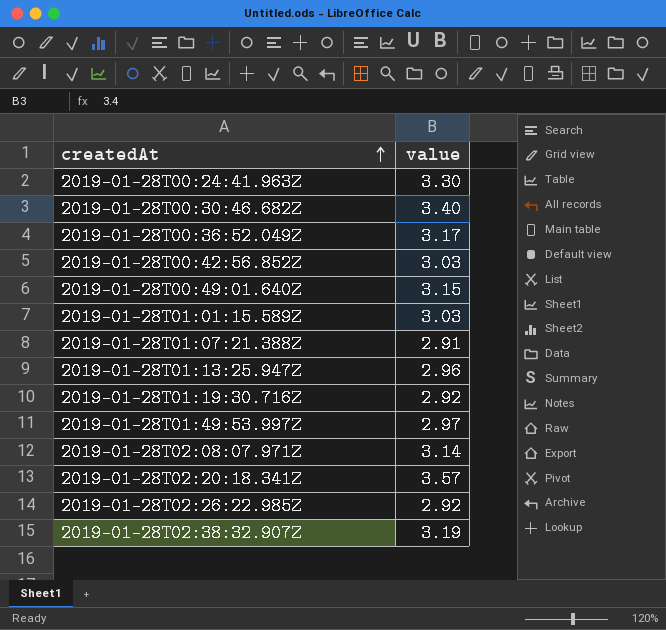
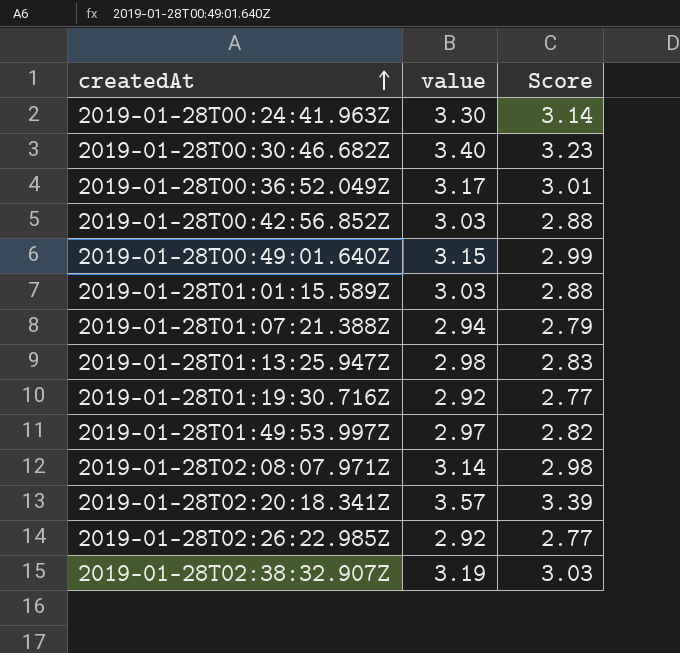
column Score | formula: none -> [value] * 0.95
2019-01-28T01:07:21.388Z | value: 2.91 -> 2.94
2019-01-28T01:13:25.947Z | value: 2.96 -> 2.98

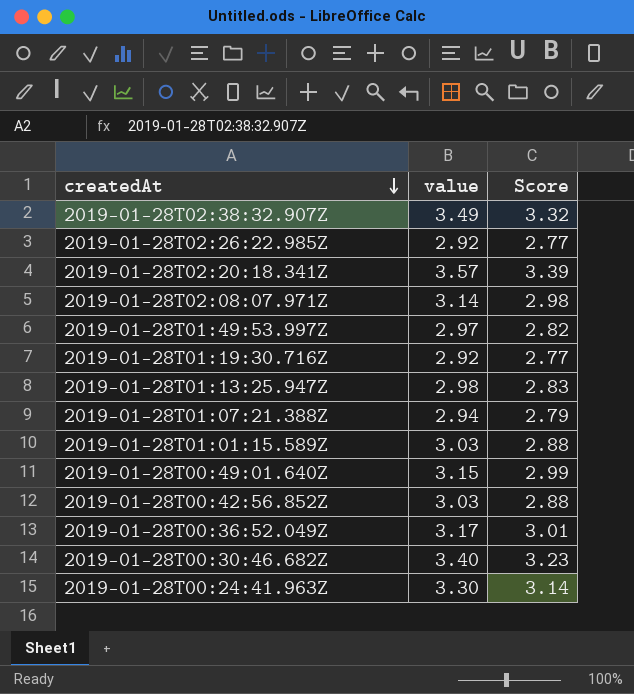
row order: createdAt ascending -> createdAt descending
2019-01-28T02:38:32.907Z | value: 3.19 -> 3.49
2019-01-28T02:38:32.907Z | Score: 3.03 -> 3.32

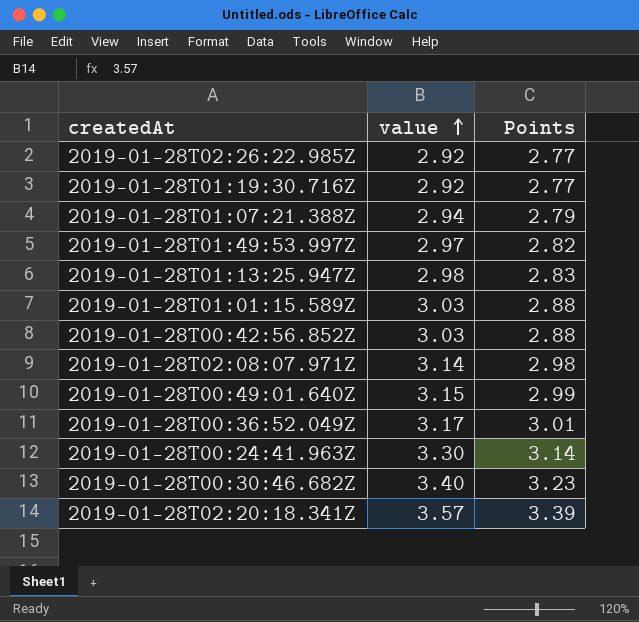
row order: createdAt descending -> value ascending
column name: Score -> Points
row 2019-01-28T02:38:32.907Z: 3.49 | 3.32 -> none

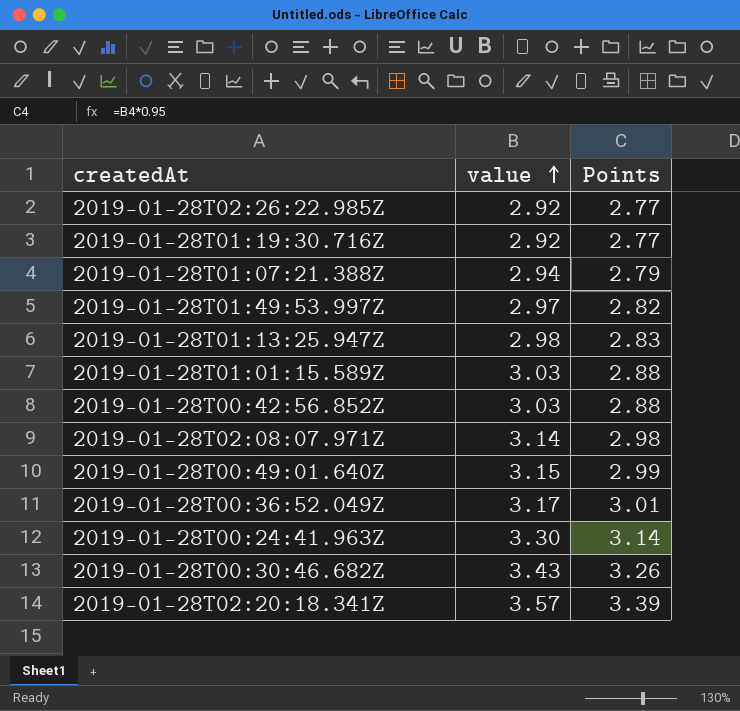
2019-01-28T00:30:46.682Z | value: 3.40 -> 3.43
2019-01-28T00:30:46.682Z | Points: 3.23 -> 3.26

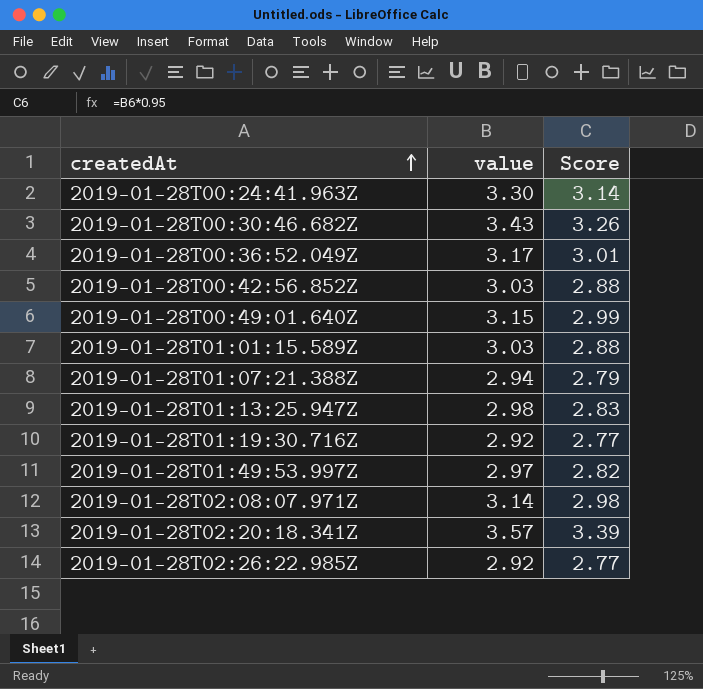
row order: value ascending -> createdAt ascending
column name: Points -> Score

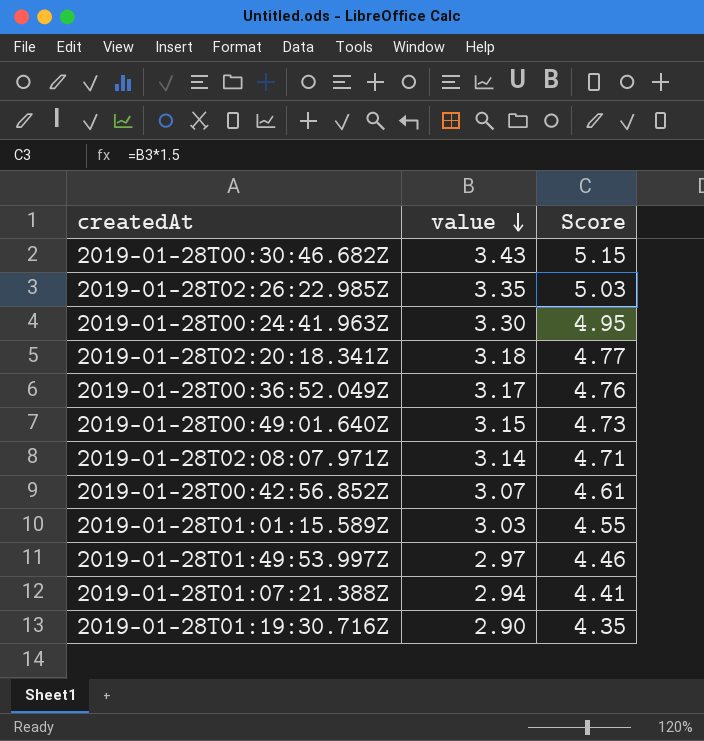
row order: createdAt ascending -> value descending
column Score | formula: [value] * 0.95 -> [value] * 1.5
row 2019-01-28T01:13:25.947Z: 2.98 | 2.83 -> none
2019-01-28T02:26:22.985Z | value: 2.92 -> 3.35
2019-01-28T02:20:18.341Z | value: 3.57 -> 3.18
2019-01-28T00:42:56.852Z | value: 3.03 -> 3.07
2019-01-28T01:19:30.716Z | value: 2.92 -> 2.90

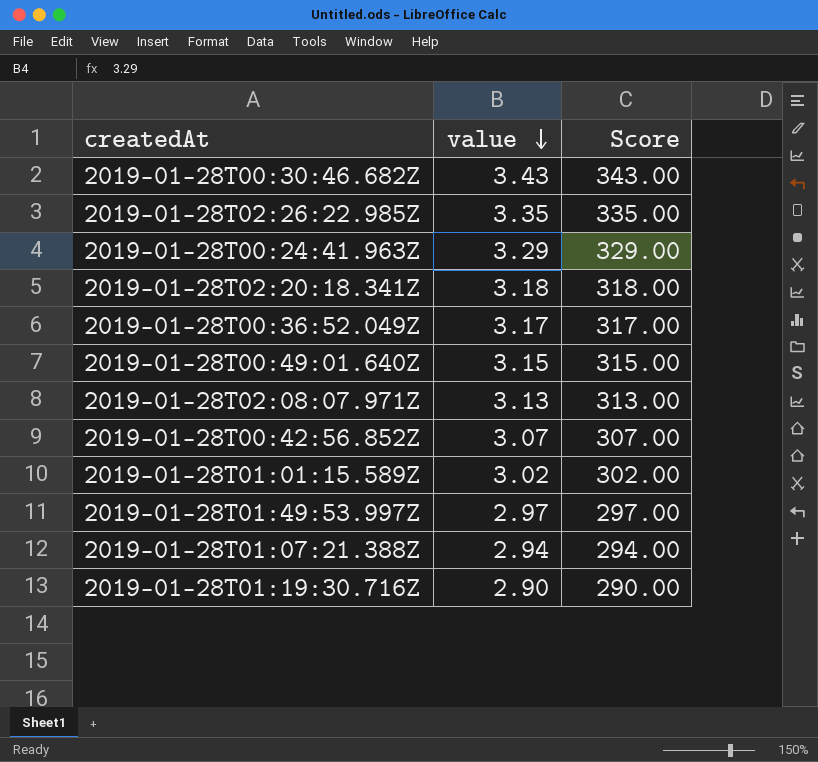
column Score | formula: [value] * 1.5 -> [value] * 100
2019-01-28T00:24:41.963Z | value: 3.30 -> 3.29
2019-01-28T02:08:07.971Z | value: 3.14 -> 3.13
2019-01-28T01:01:15.589Z | value: 3.03 -> 3.02

